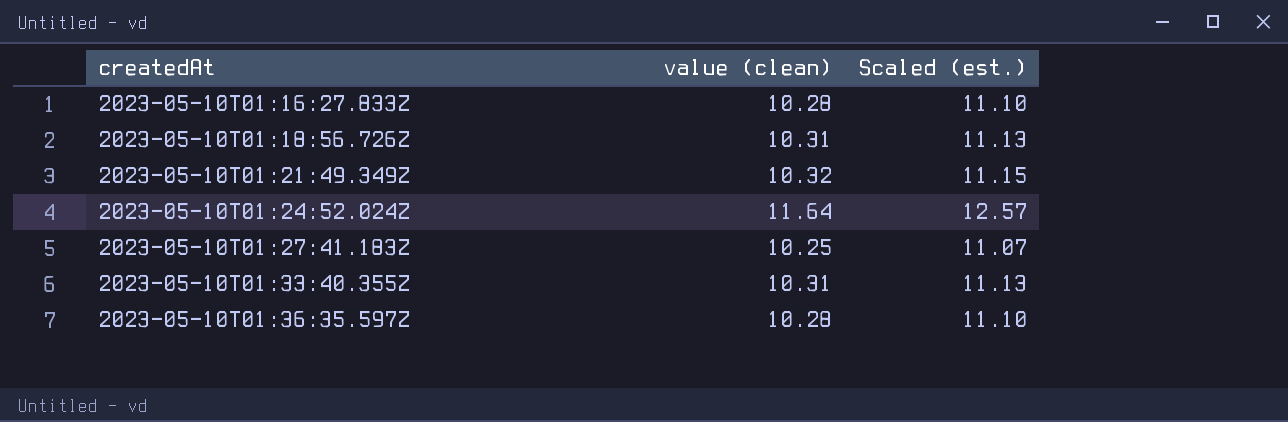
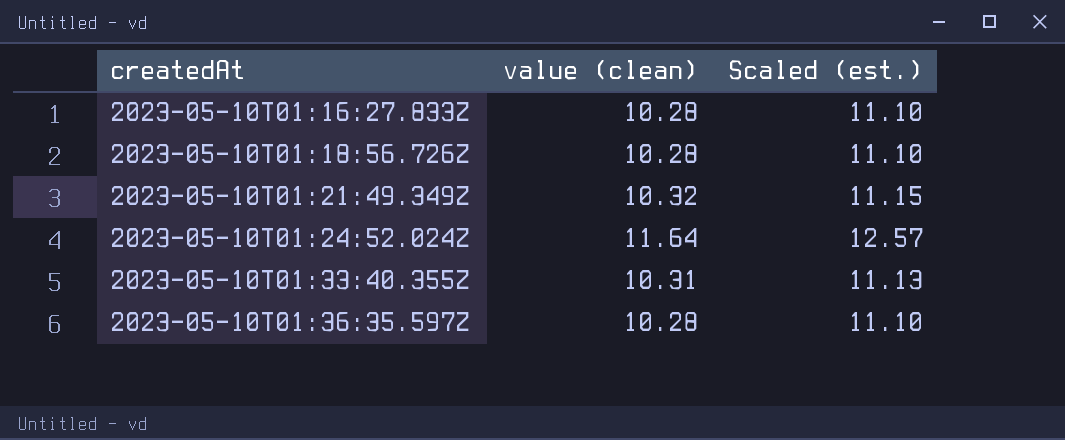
row 2023-05-10T01:27:41.183Z: 10.25 | 11.07 -> none
2023-05-10T01:18:56.726Z | value (clean): 10.31 -> 10.28
2023-05-10T01:18:56.726Z | Scaled (est.): 11.13 -> 11.10

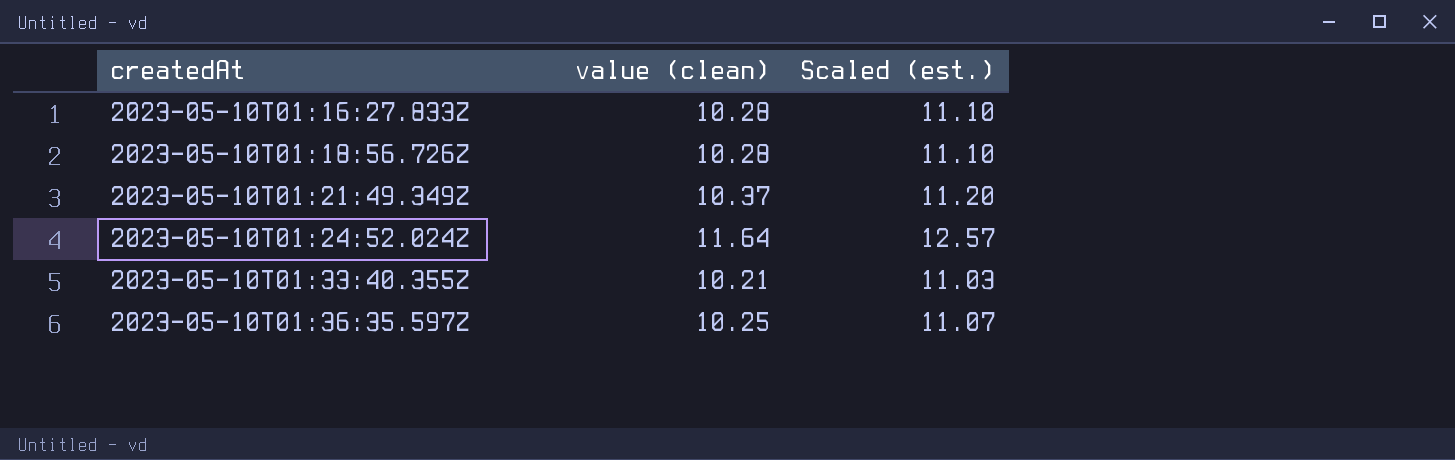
2023-05-10T01:21:49.349Z | value (clean): 10.32 -> 10.37
2023-05-10T01:21:49.349Z | Scaled (est.): 11.15 -> 11.20
2023-05-10T01:33:40.355Z | value (clean): 10.31 -> 10.21
2023-05-10T01:33:40.355Z | Scaled (est.): 11.13 -> 11.03
2023-05-10T01:36:35.597Z | value (clean): 10.28 -> 10.25
2023-05-10T01:36:35.597Z | Scaled (est.): 11.10 -> 11.07

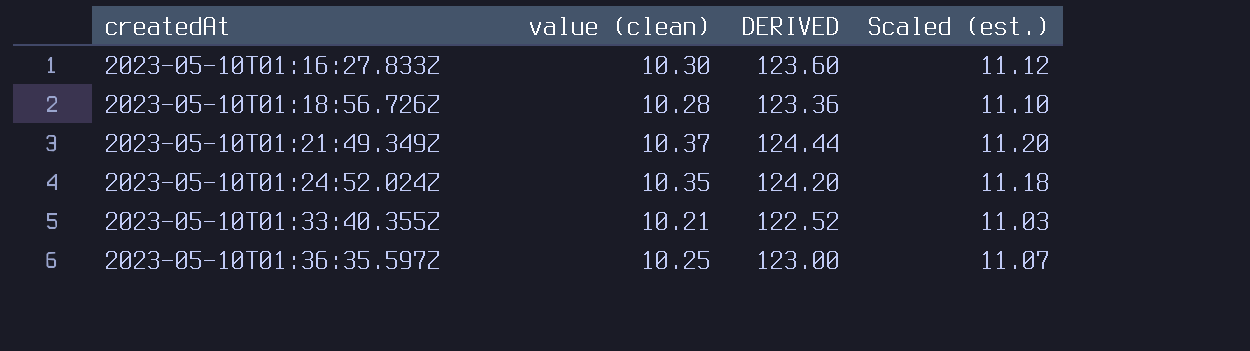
column DERIVED | formula: none -> [value (clean)] * 12
2023-05-10T01:16:27.833Z | value (clean): 10.28 -> 10.30
2023-05-10T01:16:27.833Z | Scaled (est.): 11.10 -> 11.12
2023-05-10T01:24:52.024Z | value (clean): 11.64 -> 10.35
2023-05-10T01:24:52.024Z | Scaled (est.): 12.57 -> 11.18

